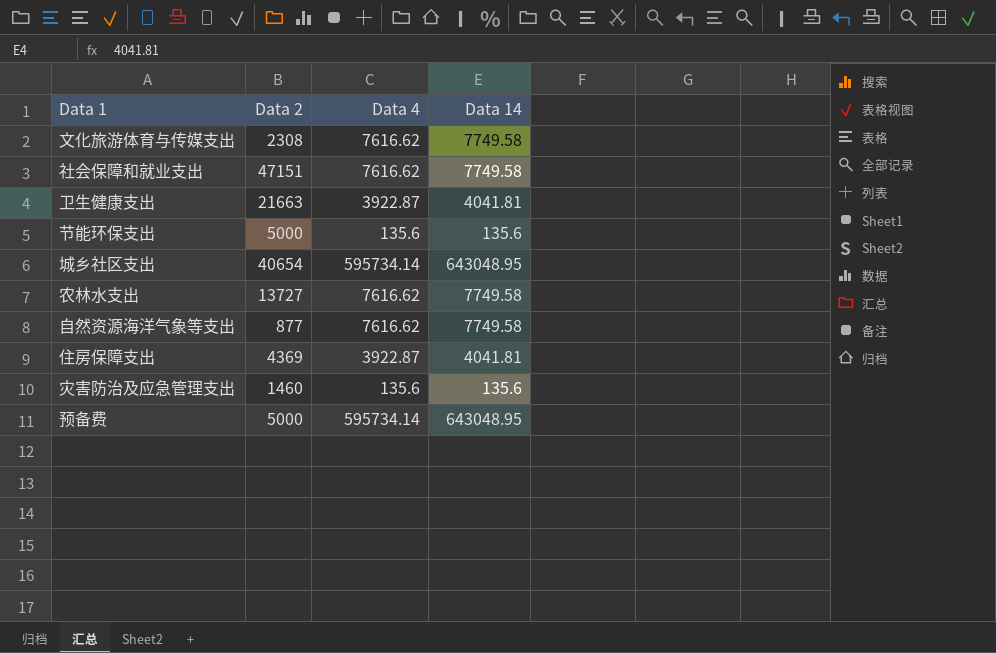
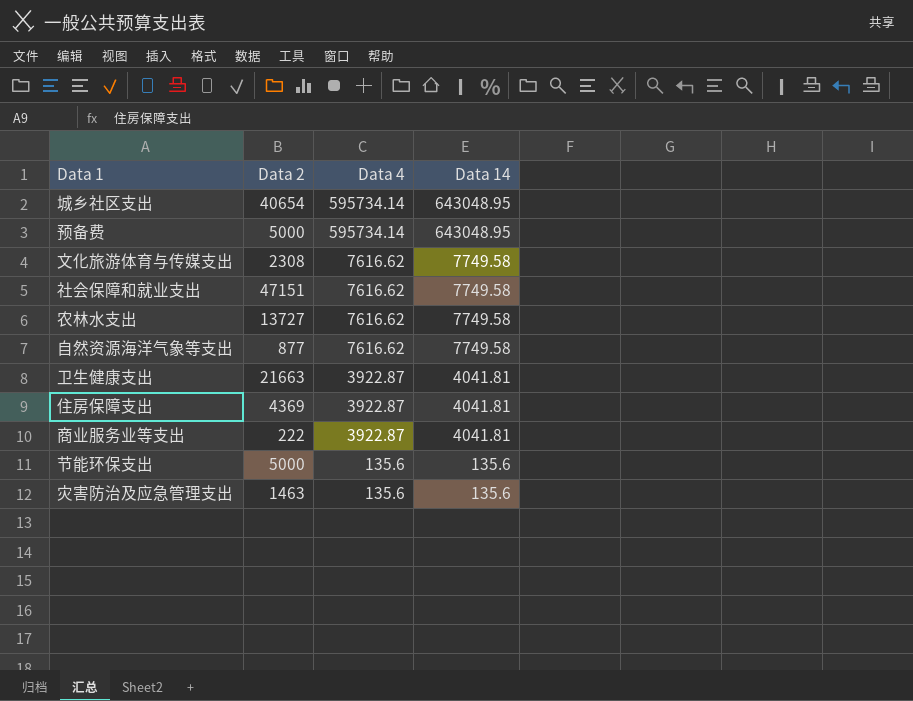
row order: none -> Data 4 descending
row 商业服务业等支出: none -> 222 | 3922.87 | 4041.81
灾害防治及应急管理支出 | Data 2: 1460 -> 1463

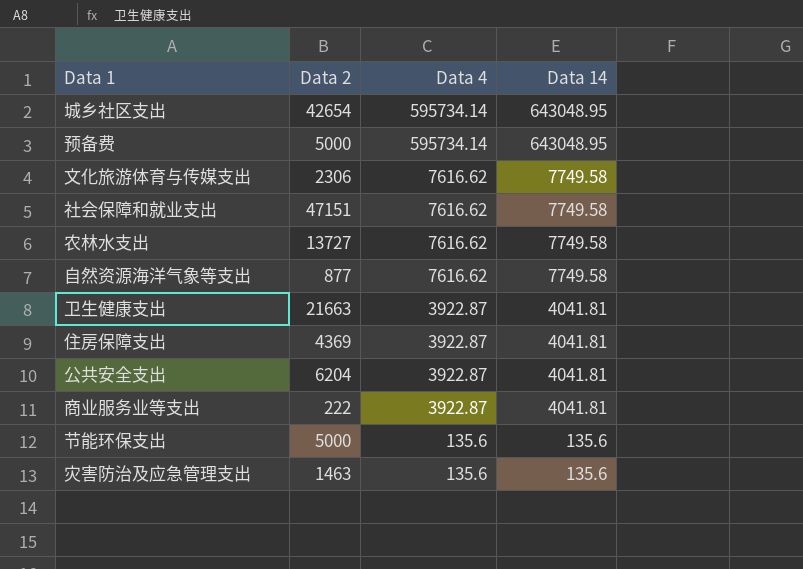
城乡社区支出 | Data 2: 40654 -> 42654
文化旅游体育与传媒支出 | Data 2: 2308 -> 2306
row 公共安全支出: none -> 6204 | 3922.87 | 4041.81

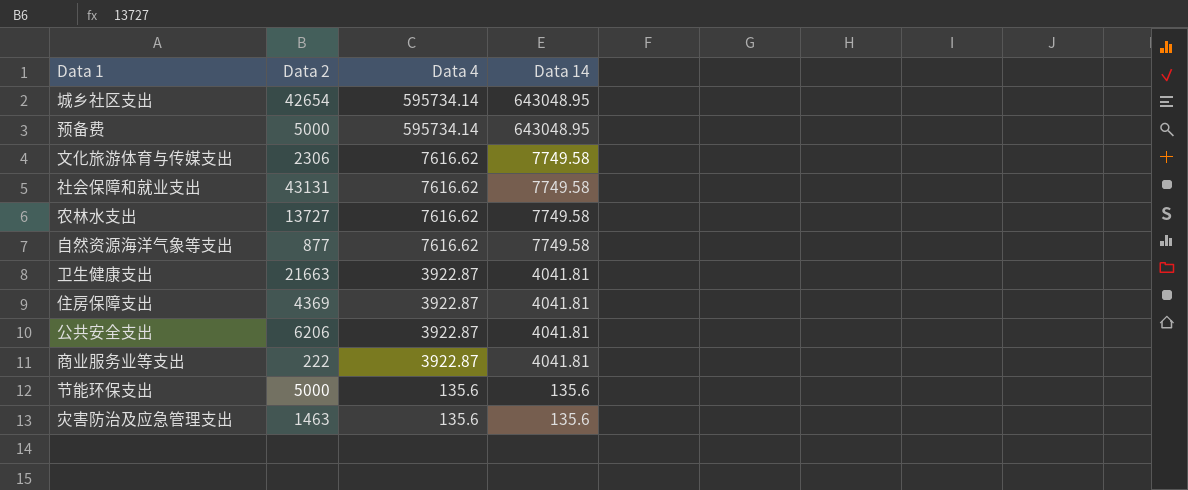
社会保障和就业支出 | Data 2: 47151 -> 43131
公共安全支出 | Data 2: 6204 -> 6206

